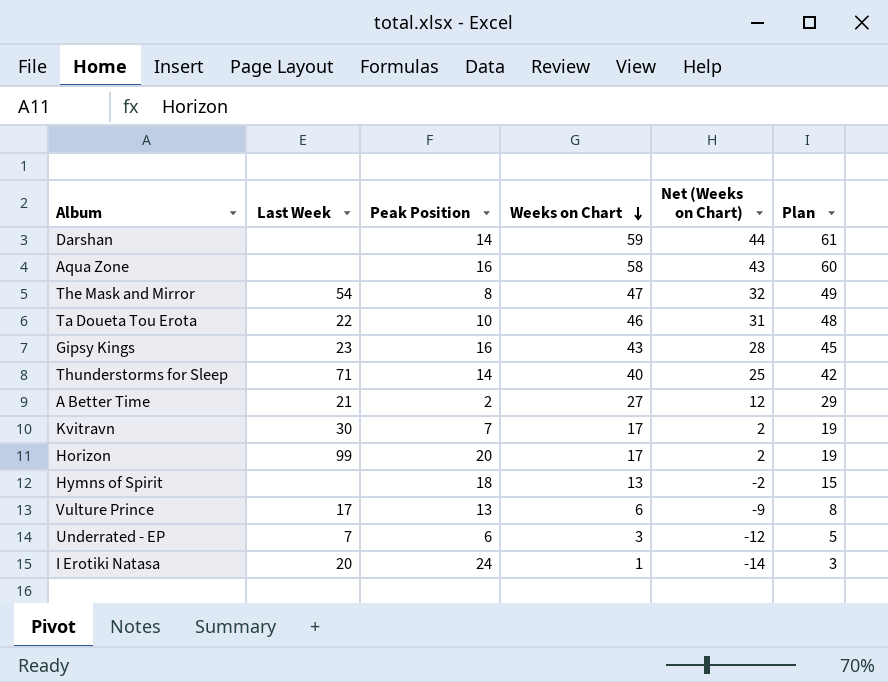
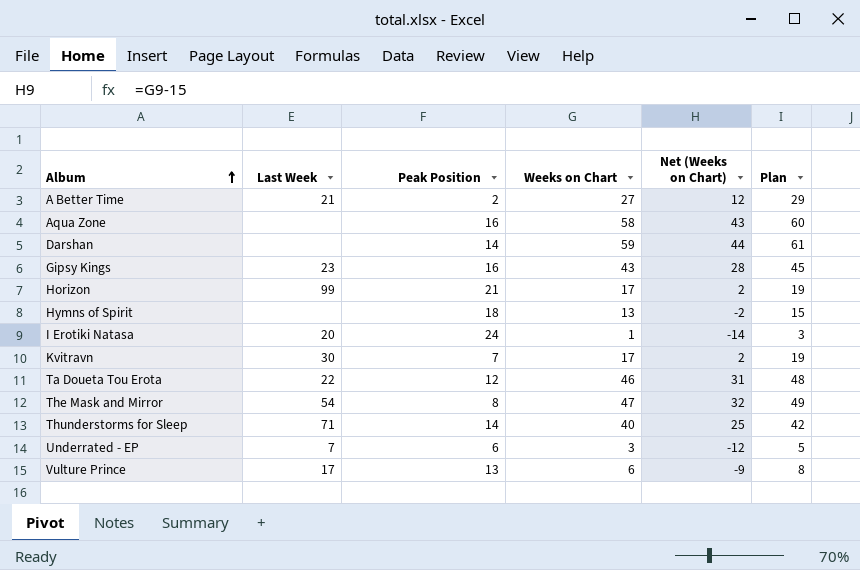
row order: Weeks on Chart descending -> Album ascending
Horizon | Peak Position: 20 -> 21
Ta Doueta Tou Erota | Peak Position: 10 -> 12

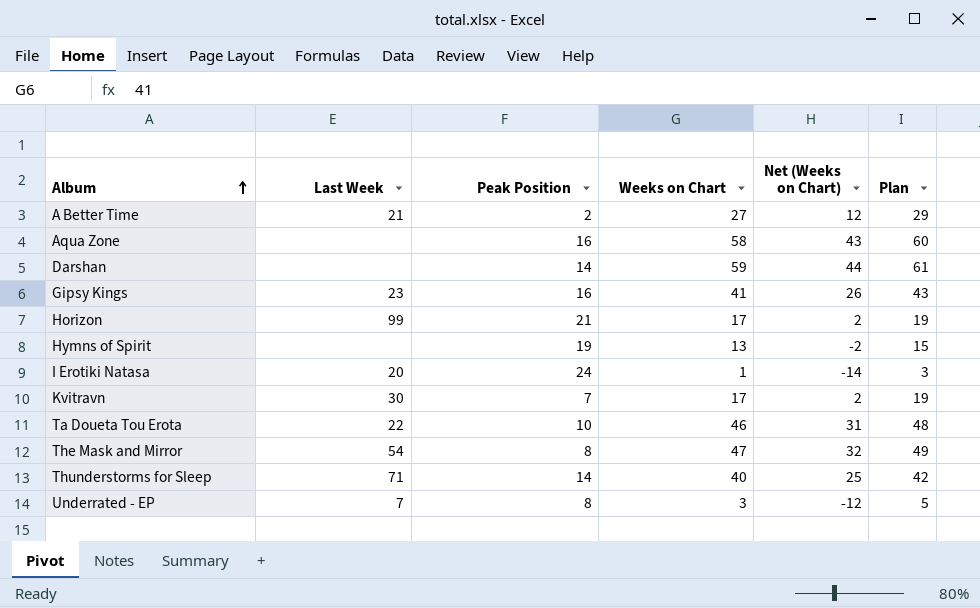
row Vulture Prince: 17 | 13 | 6 | -9 | 8 -> none
Gipsy Kings | Weeks on Chart: 43 -> 41
Gipsy Kings | Net (Weeks on Chart): 28 -> 26
Gipsy Kings | Plan: 45 -> 43
Hymns of Spirit | Peak Position: 18 -> 19
Ta Doueta Tou Erota | Peak Position: 12 -> 10
Underrated - EP | Peak Position: 6 -> 8

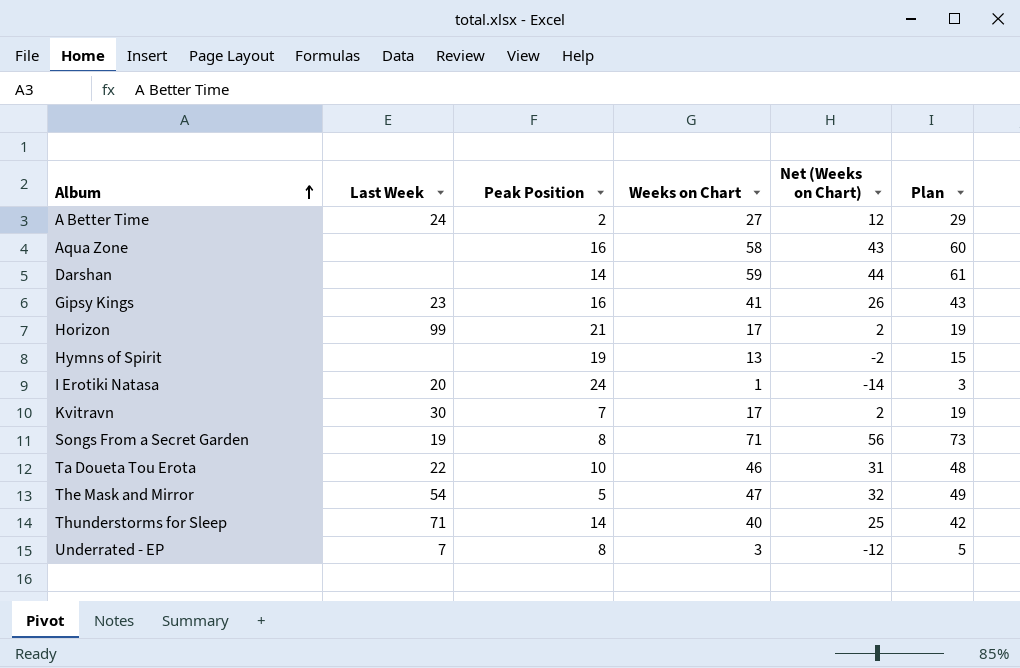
A Better Time | Last Week: 21 -> 24
row Songs From a Secret Garden: none -> 19 | 8 | 71 | 56 | 73
The Mask and Mirror | Peak Position: 8 -> 5

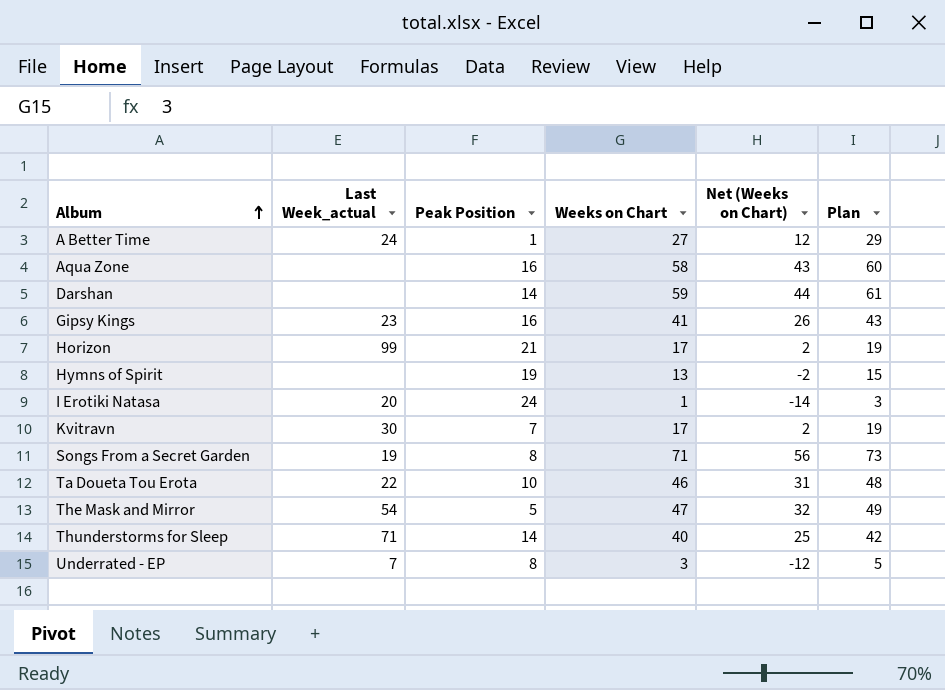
column name: Last Week -> Last Week_actual
A Better Time | Peak Position: 2 -> 1

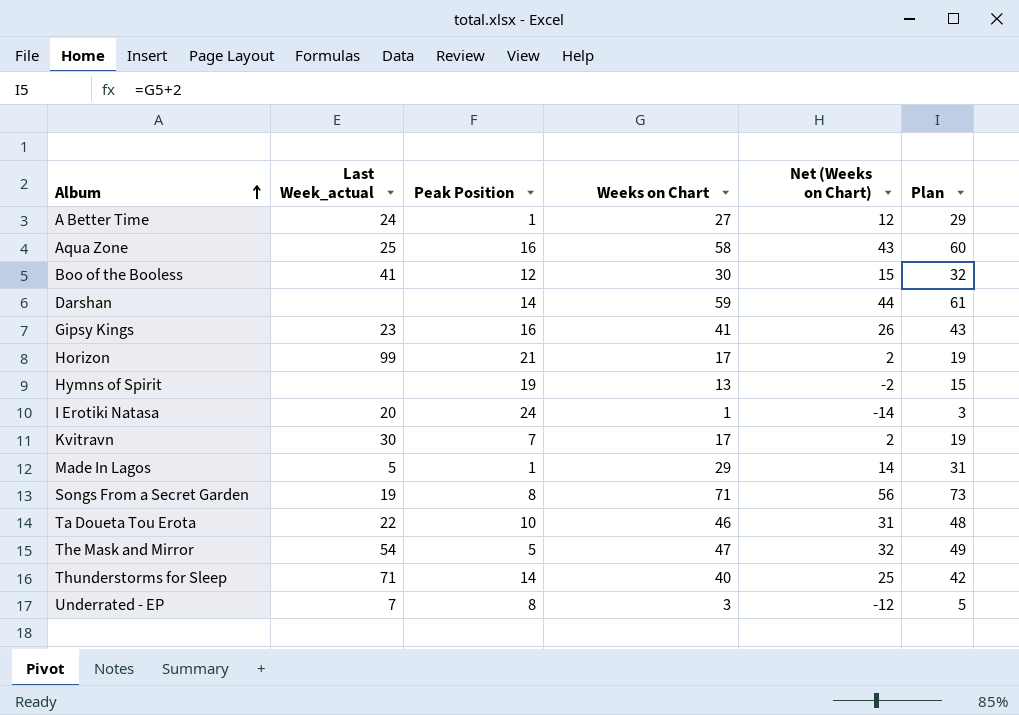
Aqua Zone | Last Week_actual: none -> 25
row Boo of the Booless: none -> 41 | 12 | 30 | 15 | 32
row Made In Lagos: none -> 5 | 1 | 29 | 14 | 31

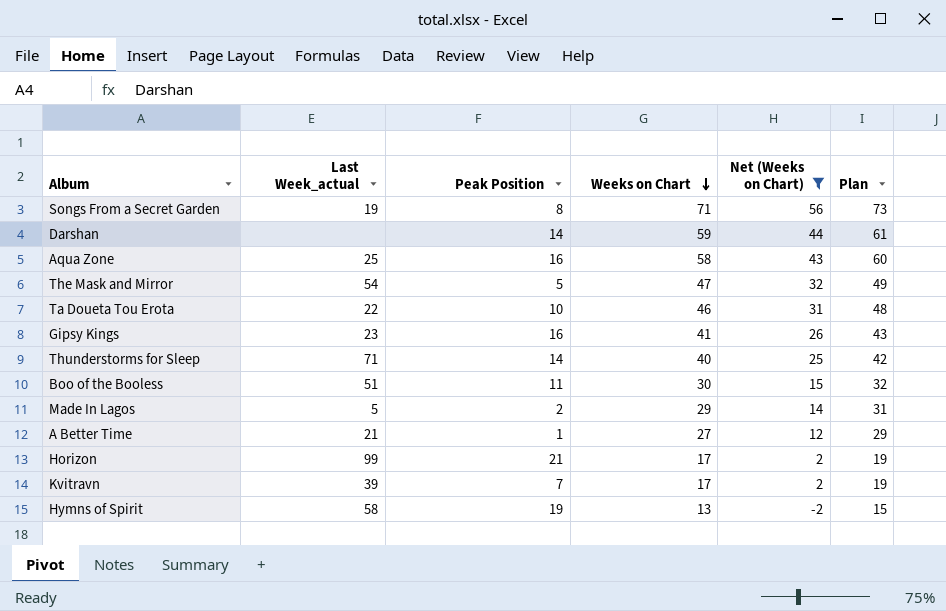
filter: none -> Net (Weeks on Chart) >= -2
row order: Album ascending -> Weeks on Chart descending
Boo of the Booless | Last Week_actual: 41 -> 51
Boo of the Booless | Peak Position: 12 -> 11
Made In Lagos | Peak Position: 1 -> 2
A Better Time | Last Week_actual: 24 -> 21
Kvitravn | Last Week_actual: 30 -> 39
Hymns of Spirit | Last Week_actual: none -> 58

